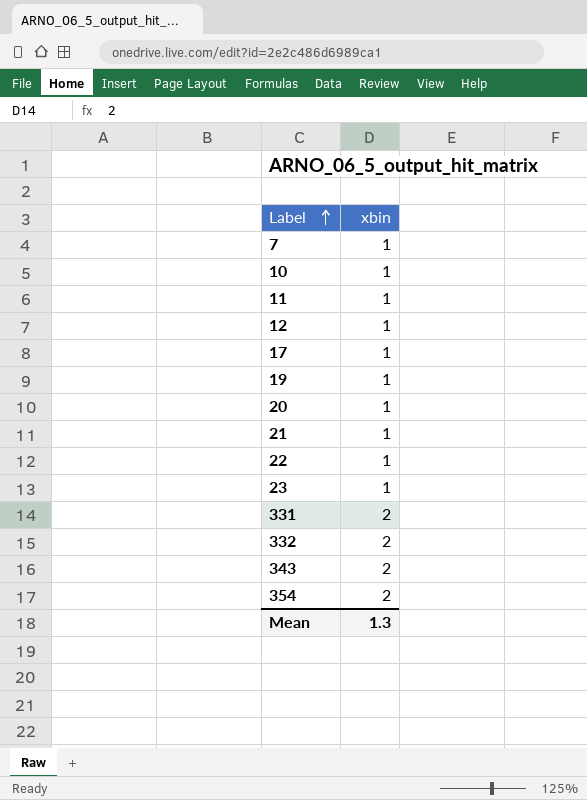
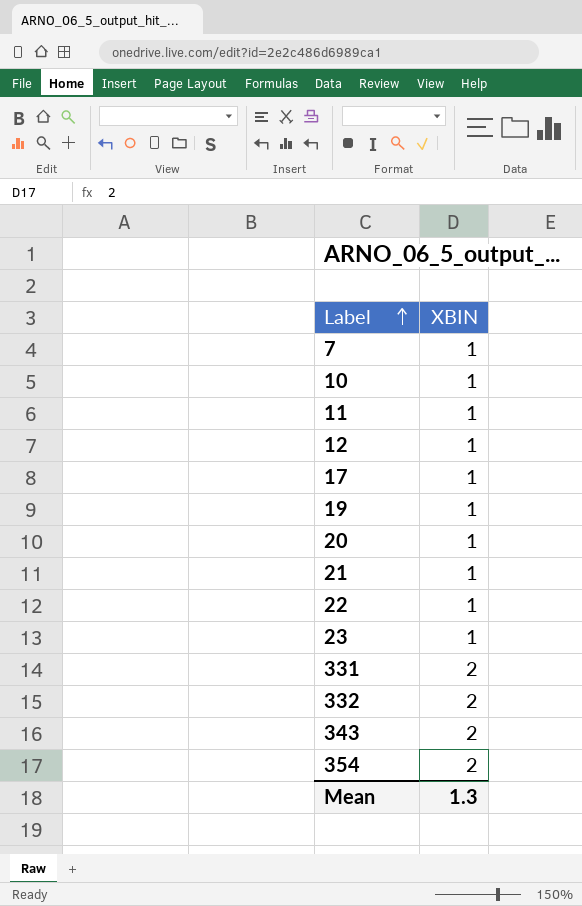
column name: xbin -> XBIN

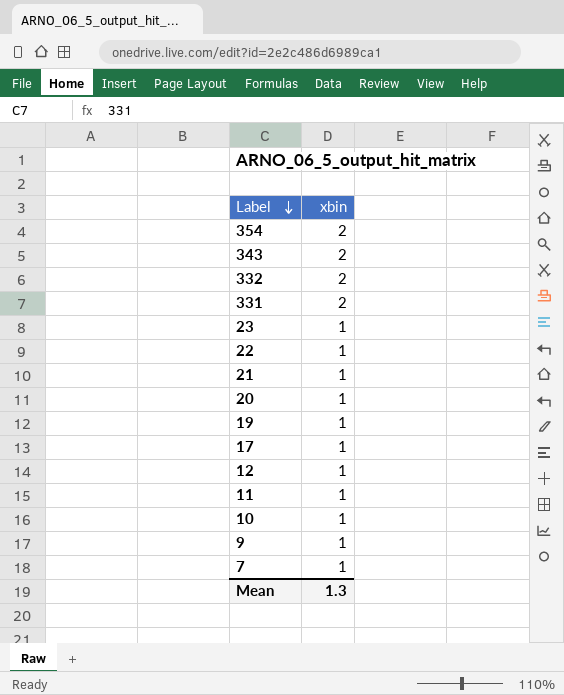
row order: Label ascending -> Label descending
column name: XBIN -> xbin
row 9: none -> 1

